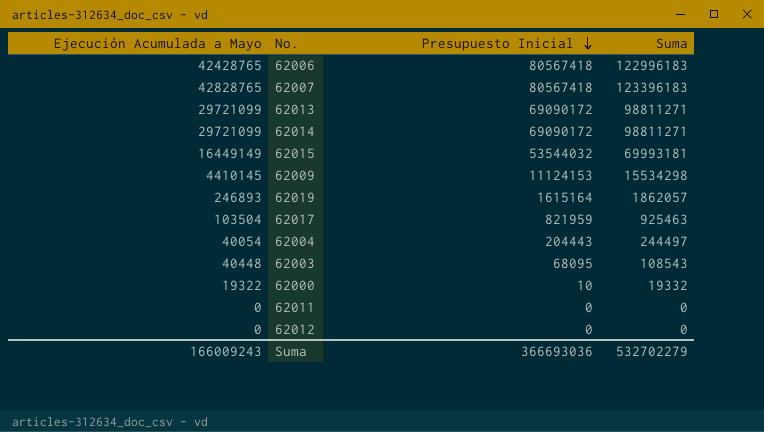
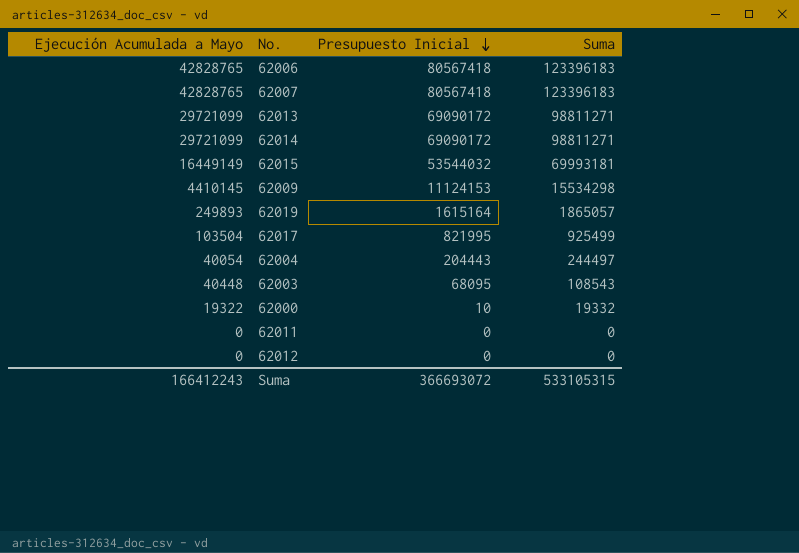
62006 | Ejecución Acumulada a Mayo: 42428765 -> 42828765
62006 | Suma: 122996183 -> 123396183
62019 | Ejecución Acumulada a Mayo: 246893 -> 249893
62019 | Suma: 1862057 -> 1865057
62017 | Presupuesto Inicial: 821959 -> 821995
62017 | Suma: 925463 -> 925499
Suma | Ejecución Acumulada a Mayo: 166009243 -> 166412243
Suma | Presupuesto Inicial: 366693036 -> 366693072
Suma | Suma: 532702279 -> 533105315

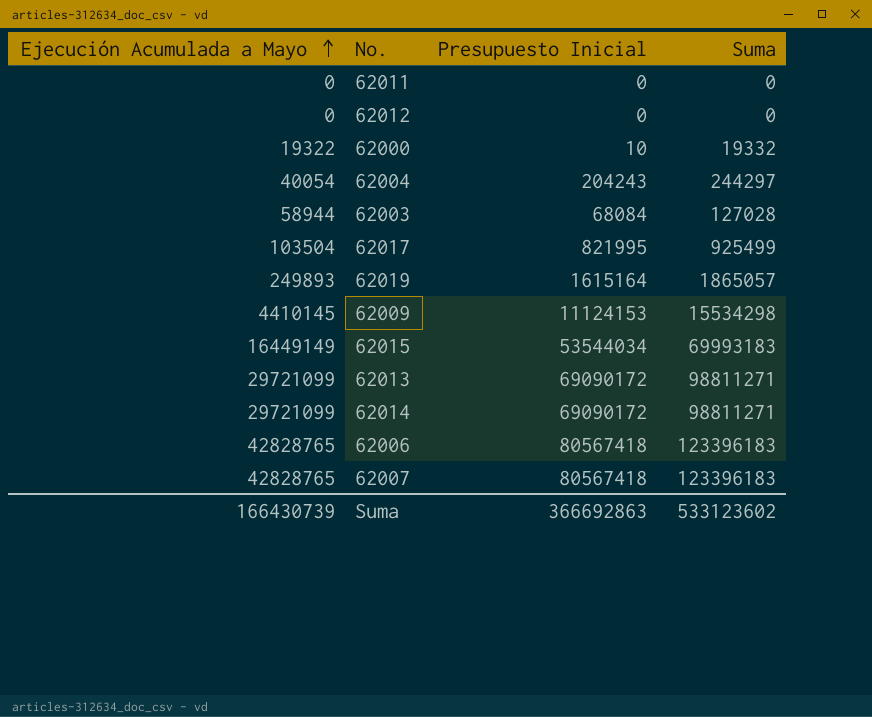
row order: Presupuesto Inicial descending -> Ejecución Acumulada a Mayo ascending
62004 | Presupuesto Inicial: 204443 -> 204243
62004 | Suma: 244497 -> 244297
62003 | Ejecución Acumulada a Mayo: 40448 -> 58944
62003 | Presupuesto Inicial: 68095 -> 68084
62003 | Suma: 108543 -> 127028
62015 | Presupuesto Inicial: 53544032 -> 53544034
62015 | Suma: 69993181 -> 69993183
Suma | Ejecución Acumulada a Mayo: 166412243 -> 166430739
Suma | Presupuesto Inicial: 366693072 -> 366692863
Suma | Suma: 533105315 -> 533123602

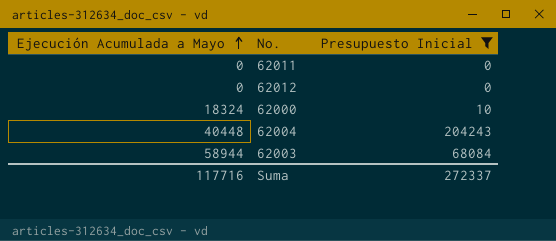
filter: none -> Presupuesto Inicial <= 204243
column Suma | formula: [Ejecución Acumulada a Mayo] + [Presupuesto Inicial] -> none
62000 | Ejecución Acumulada a Mayo: 19322 -> 18324
62004 | Ejecución Acumulada a Mayo: 40054 -> 40448
Suma | Ejecución Acumulada a Mayo: 166430739 -> 117716
Suma | Presupuesto Inicial: 366692863 -> 272337

